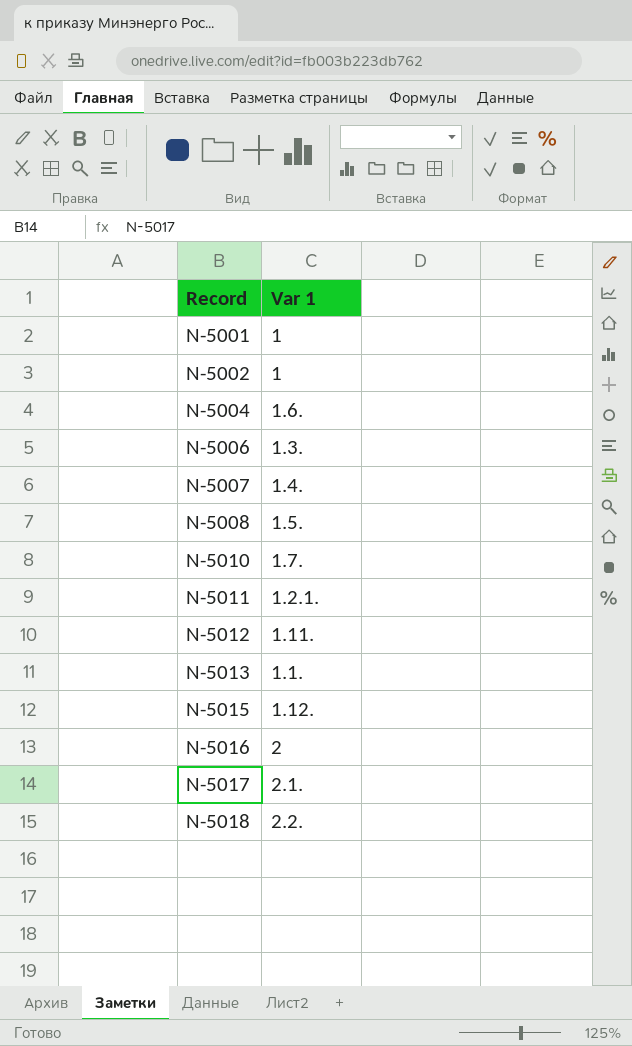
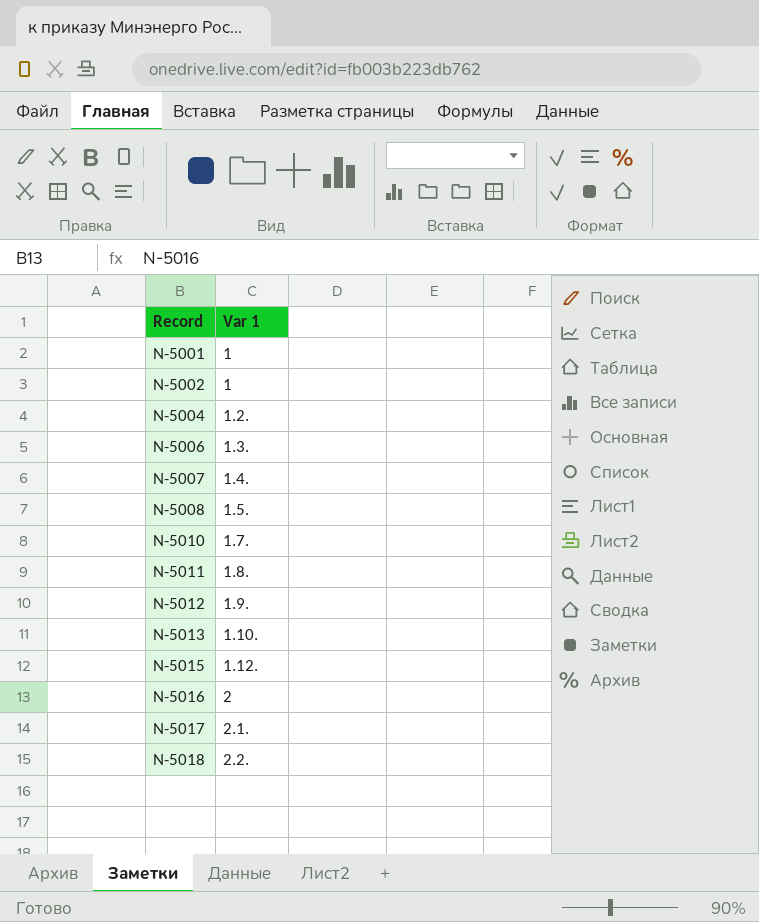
N-5004 | Var 1: 1.6. -> 1.2.
N-5011 | Var 1: 1.2.1. -> 1.8.
N-5012 | Var 1: 1.11. -> 1.9.
N-5013 | Var 1: 1.1. -> 1.10.

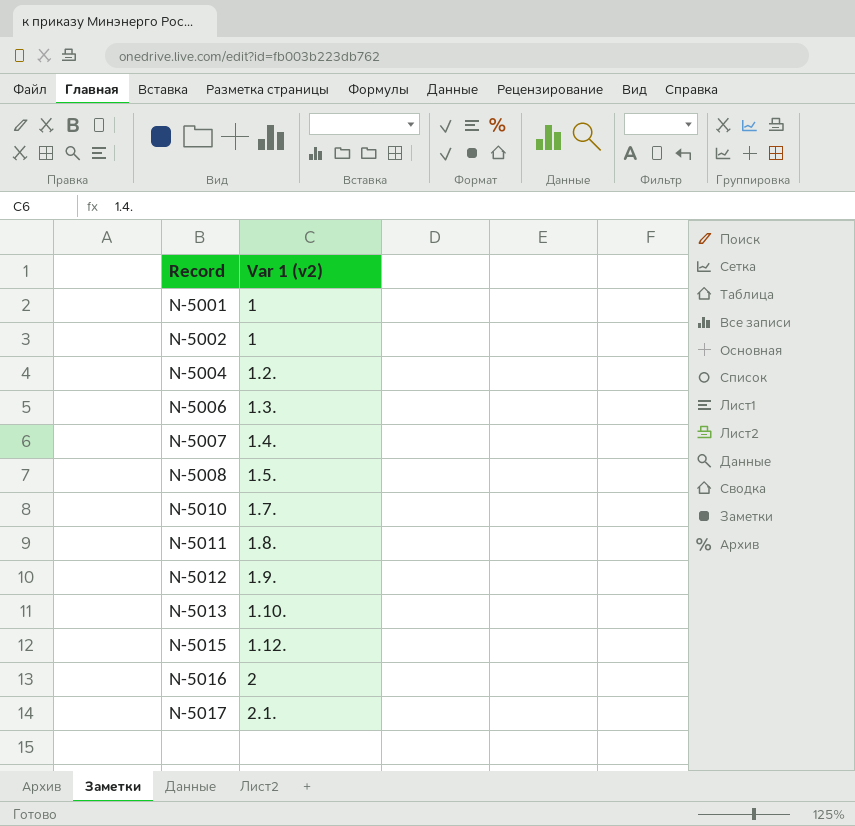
column name: Var 1 -> Var 1 (v2)
row N-5018: 2.2. -> none

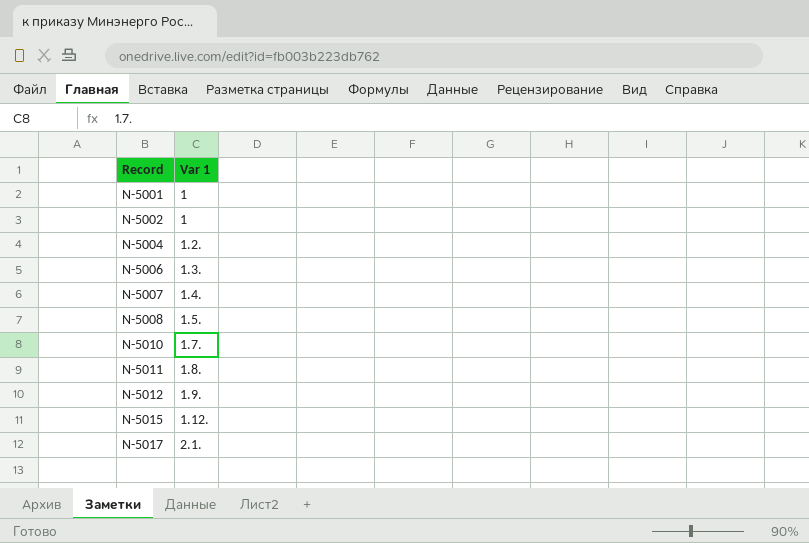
column name: Var 1 (v2) -> Var 1
row N-5013: 1.10. -> none
row N-5016: 2 -> none

